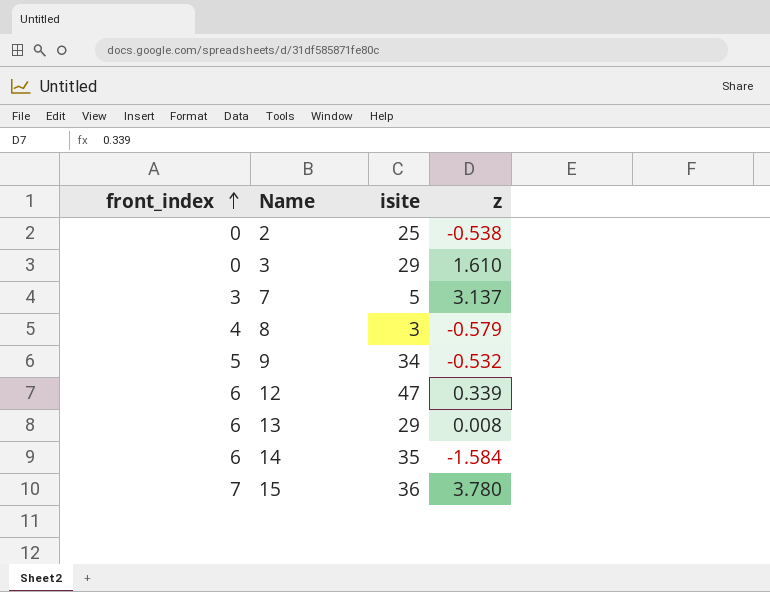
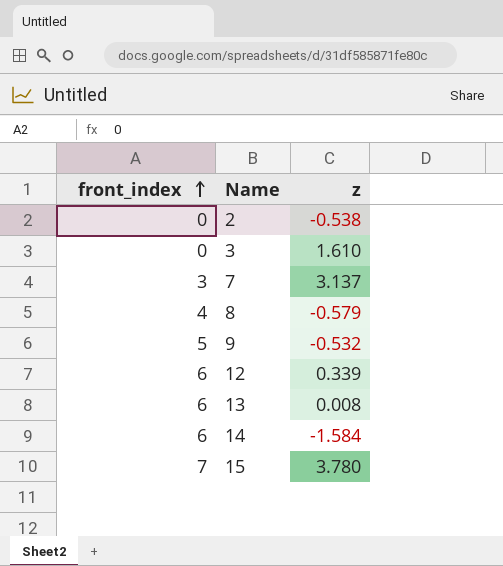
column isite | position: 3 -> none

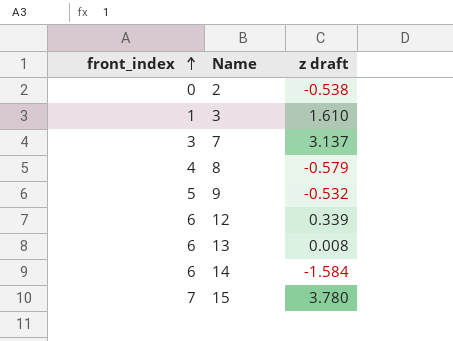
column name: z -> z draft
3 | front_index: 0 -> 1

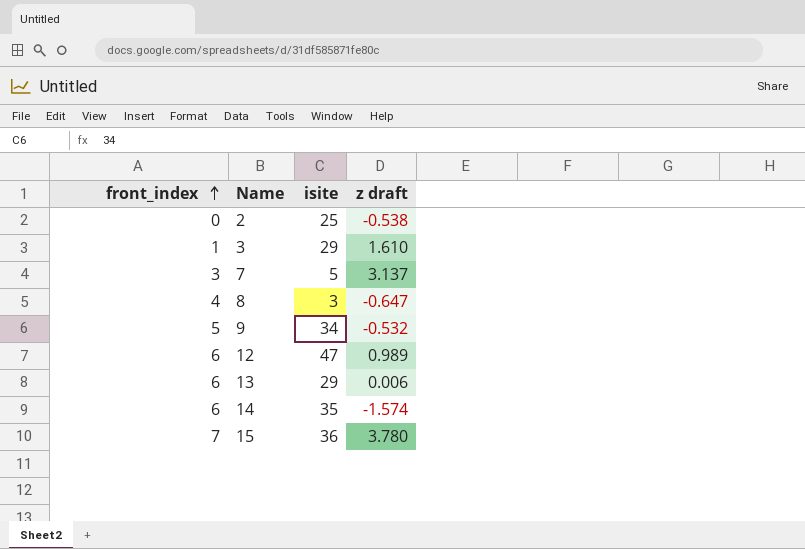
column isite | position: none -> 3
8 | z draft: -0.579 -> -0.647
12 | z draft: 0.339 -> 0.989
13 | z draft: 0.008 -> 0.006
14 | z draft: -1.584 -> -1.574

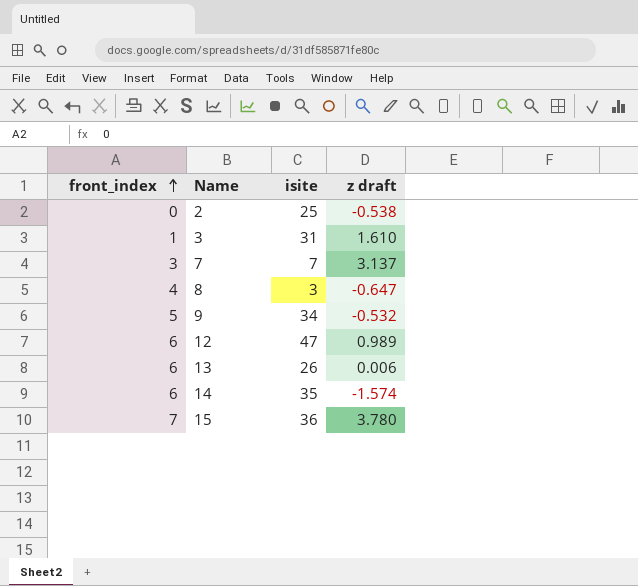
3 | isite: 29 -> 31
7 | isite: 5 -> 7
13 | isite: 29 -> 26

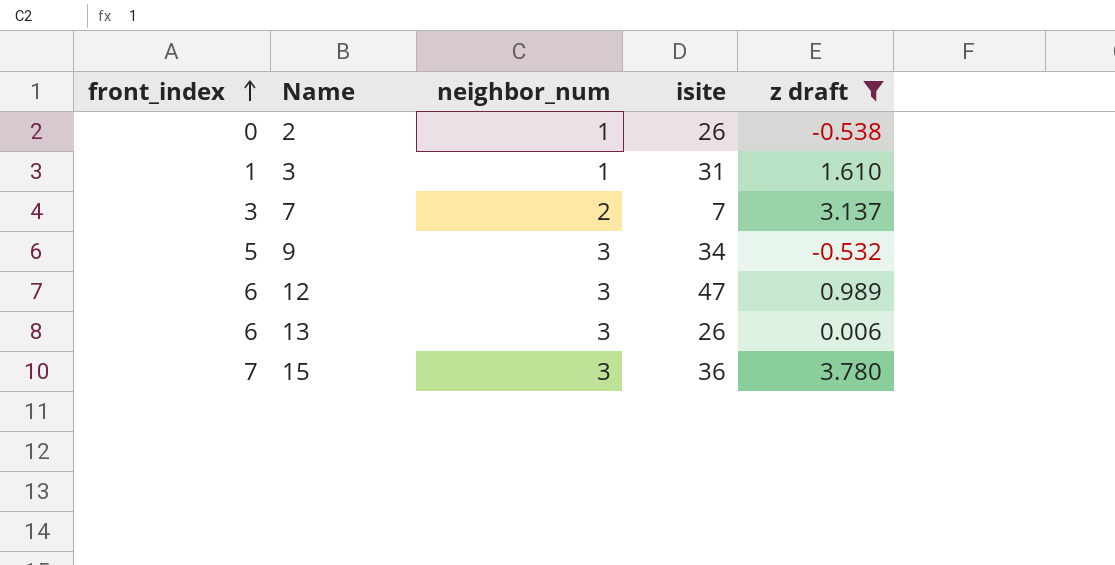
filter: none -> z draft >= -0.538
column neighbor_num | position: none -> 3
2 | isite: 25 -> 26

